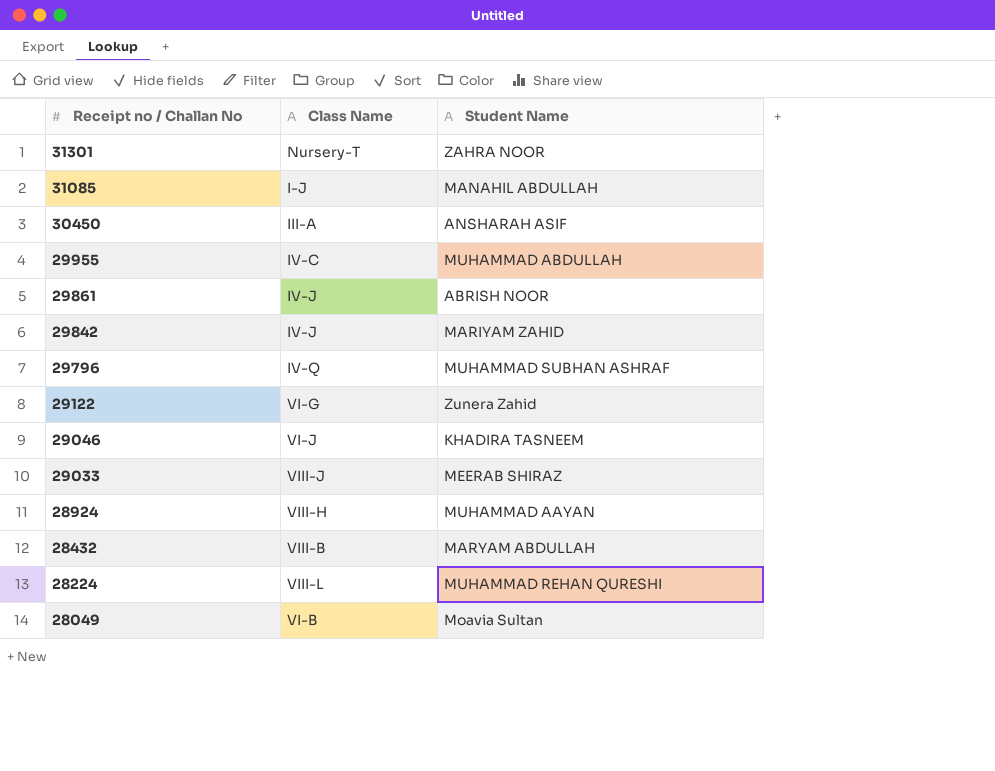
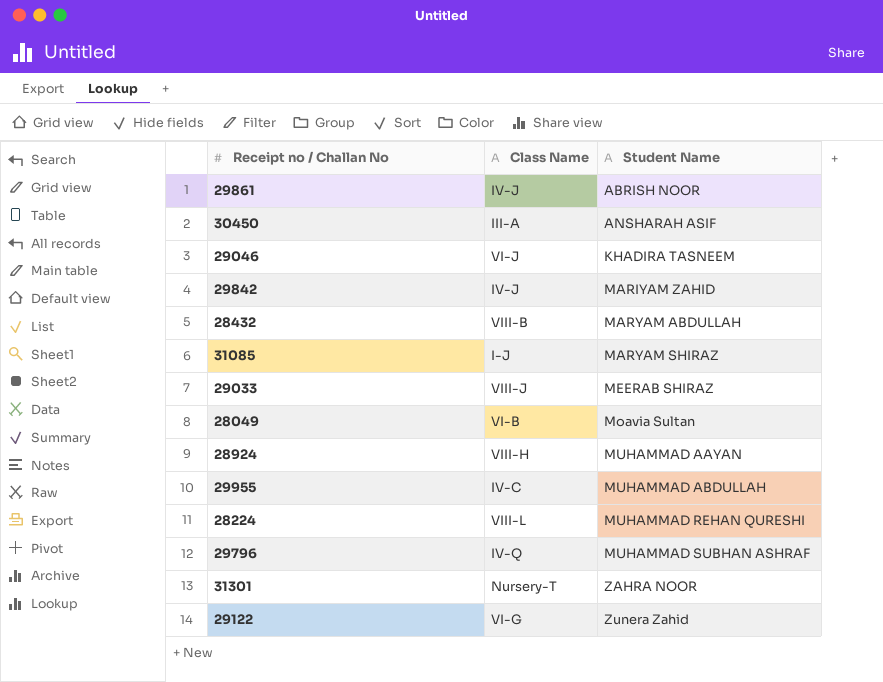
row order: Receipt no / Challan No descending -> Student Name ascending
31085 | Student Name: MANAHIL ABDULLAH -> MARYAM SHIRAZ

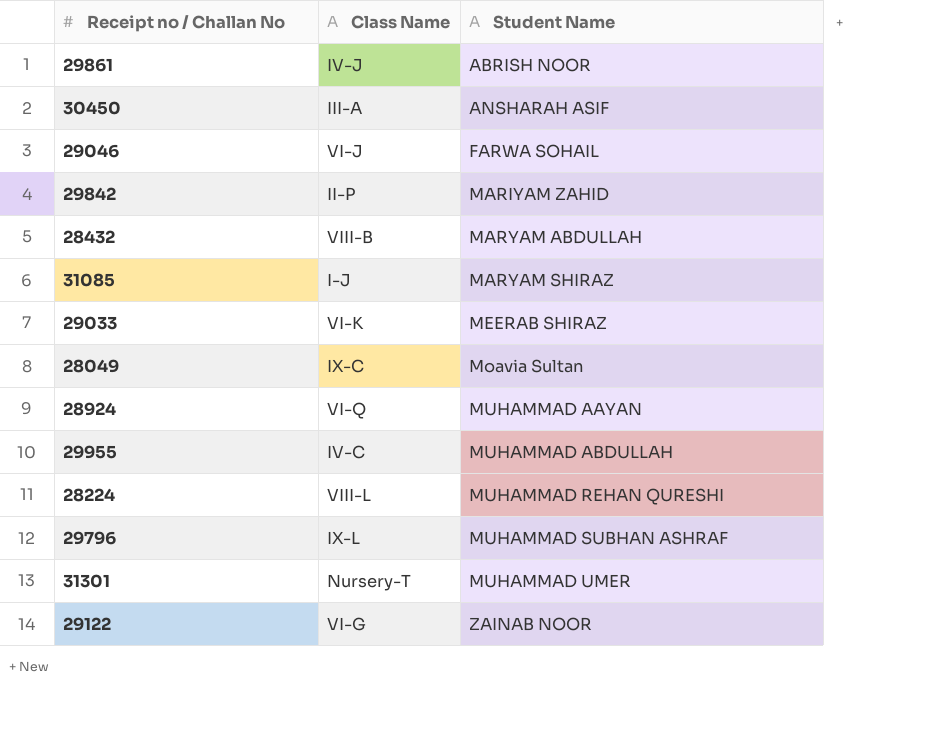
29046 | Student Name: KHADIRA TASNEEM -> FARWA SOHAIL
29842 | Class Name: IV-J -> II-P
29033 | Class Name: VIII-J -> VI-K
28049 | Class Name: VI-B -> IX-C
28924 | Class Name: VIII-H -> VI-Q
29796 | Class Name: IV-Q -> IX-L
31301 | Student Name: ZAHRA NOOR -> MUHAMMAD UMER
29122 | Student Name: Zunera Zahid -> ZAINAB NOOR

